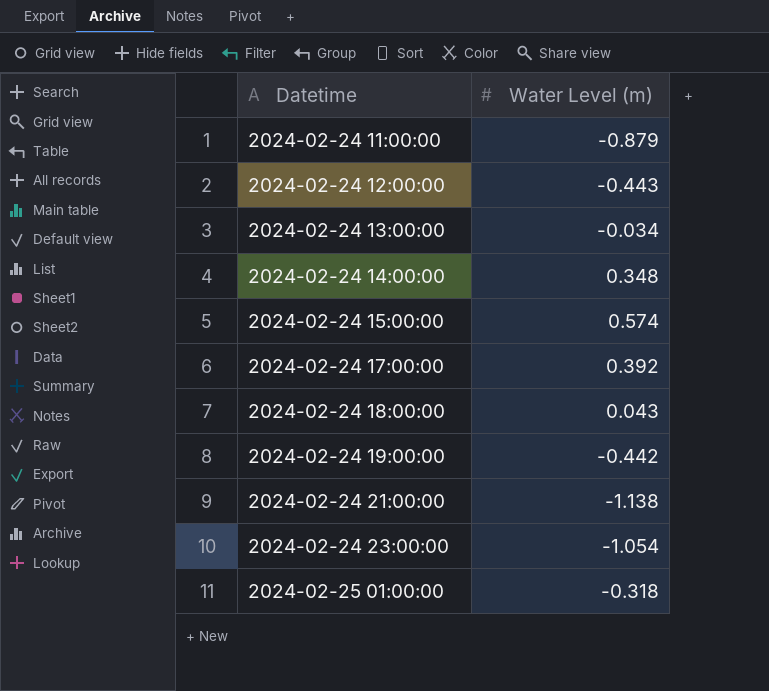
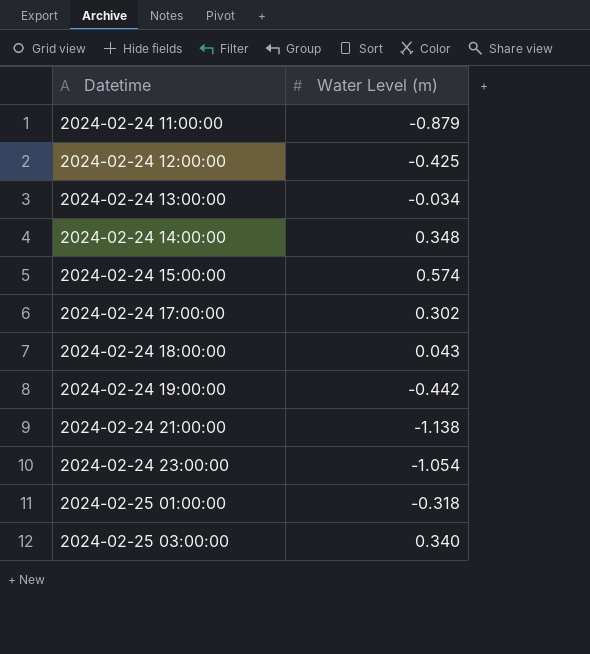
2024-02-24 12:00:00 | Water Level (m): -0.443 -> -0.425
2024-02-24 17:00:00 | Water Level (m): 0.392 -> 0.302
row 2024-02-25 03:00:00: none -> 0.340

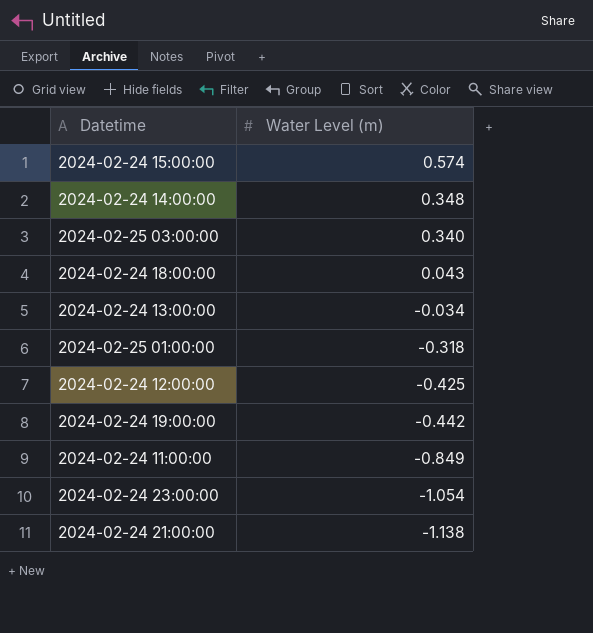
row order: Datetime ascending -> Water Level (m) descending
row 2024-02-24 17:00:00: 0.302 -> none
2024-02-24 11:00:00 | Water Level (m): -0.879 -> -0.849

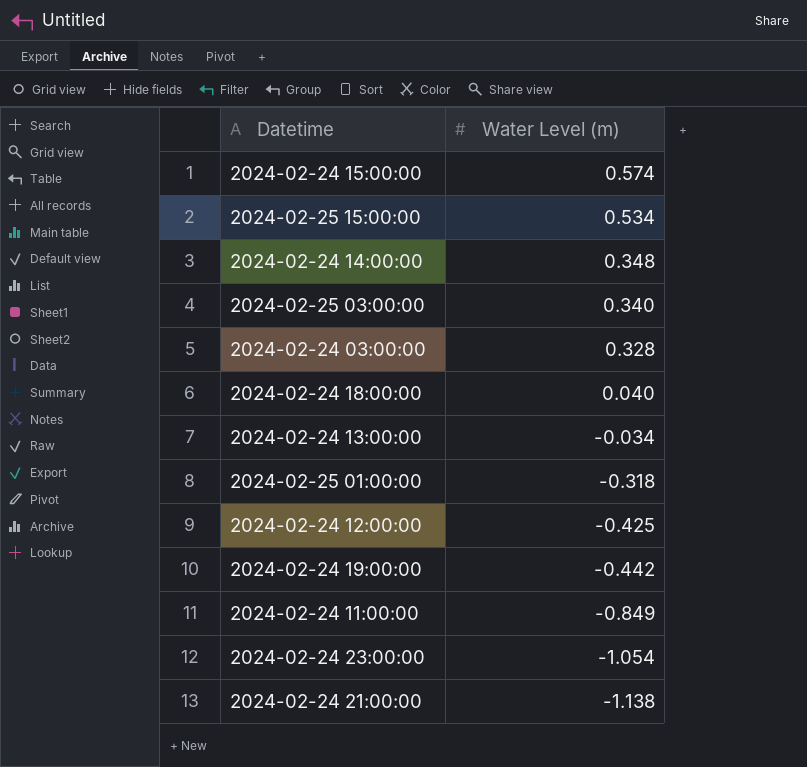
row 2024-02-25 15:00:00: none -> 0.534
row 2024-02-24 03:00:00: none -> 0.328
2024-02-24 18:00:00 | Water Level (m): 0.043 -> 0.040

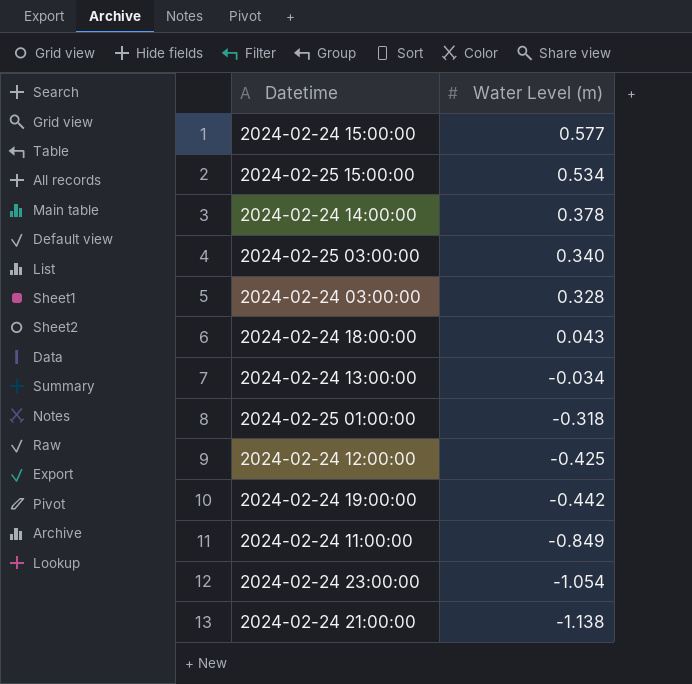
2024-02-24 15:00:00 | Water Level (m): 0.574 -> 0.577
2024-02-24 14:00:00 | Water Level (m): 0.348 -> 0.378
2024-02-24 18:00:00 | Water Level (m): 0.040 -> 0.043

